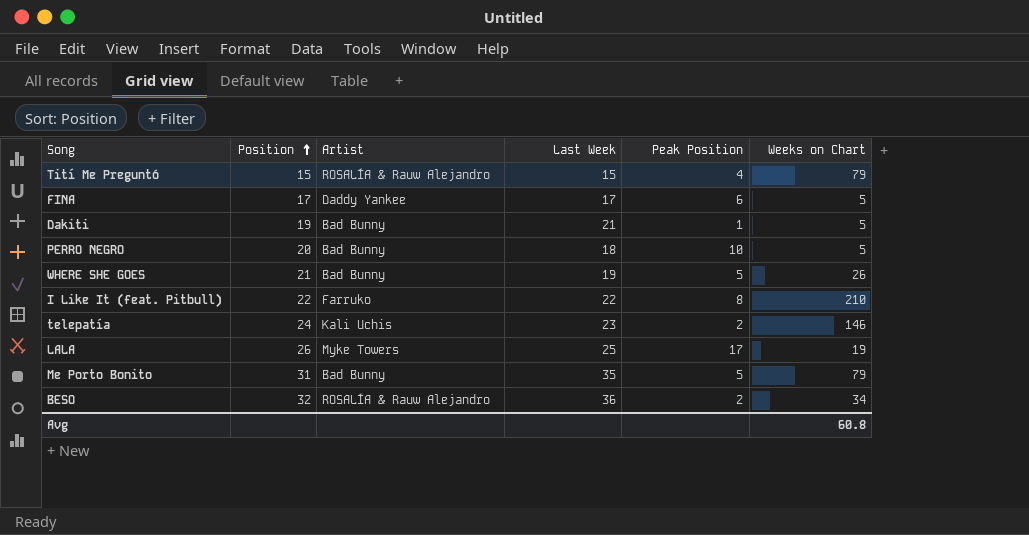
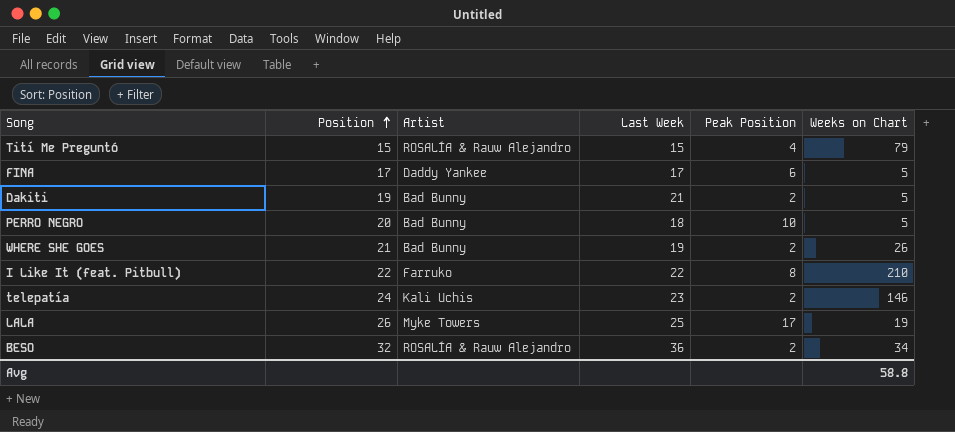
row Me Porto Bonito: 31 | Bad Bunny | 35 | 5 | 79 -> none
Dakiti | Peak Position: 1 -> 2
WHERE SHE GOES | Peak Position: 5 -> 2
Avg | Weeks on Chart: 60.8 -> 58.8

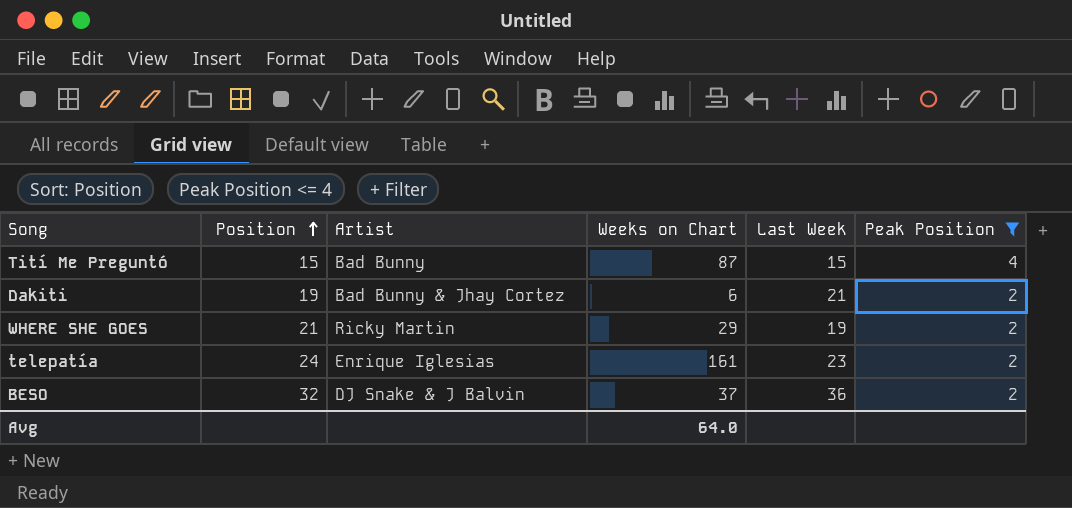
filter: none -> Peak Position <= 4
column Weeks on Chart | position: 6 -> 4
Tití Me Preguntó | Artist: ROSALÍA & Rauw Alejandro -> Bad Bunny
Tití Me Preguntó | Weeks on Chart: 79 -> 87
Dakiti | Artist: Bad Bunny -> Bad Bunny & Jhay Cortez
Dakiti | Weeks on Chart: 5 -> 6
WHERE SHE GOES | Artist: Bad Bunny -> Ricky Martin
WHERE SHE GOES | Weeks on Chart: 26 -> 29
telepatía | Artist: Kali Uchis -> Enrique Iglesias
telepatía | Weeks on Chart: 146 -> 161
BESO | Artist: ROSALÍA & Rauw Alejandro -> DJ Snake & J Balvin
BESO | Weeks on Chart: 34 -> 37
Avg | Weeks on Chart: 58.8 -> 64.0

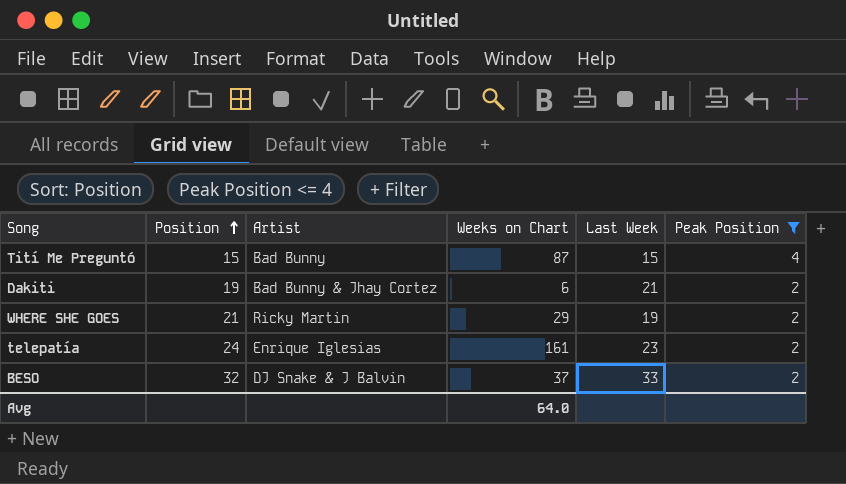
BESO | Last Week: 36 -> 33

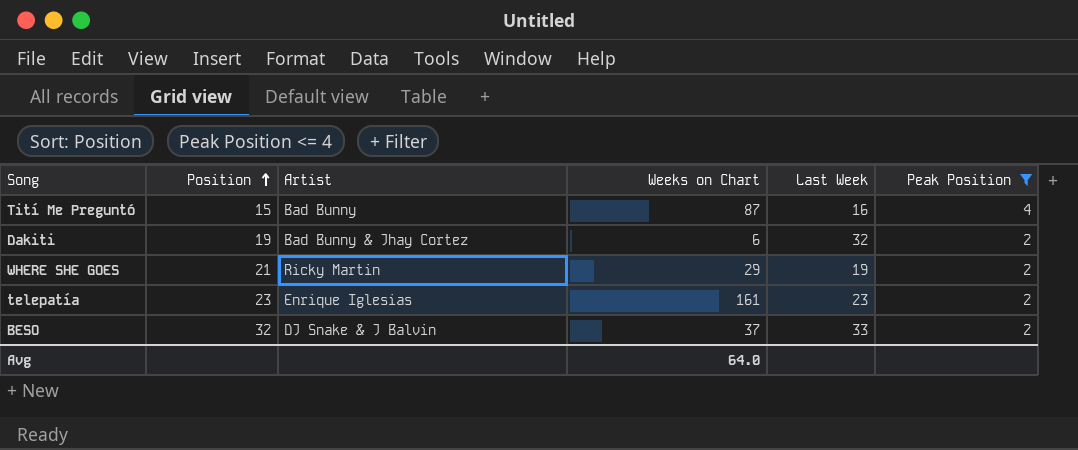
Tití Me Preguntó | Last Week: 15 -> 16
Dakiti | Last Week: 21 -> 32
telepatía | Position: 24 -> 23

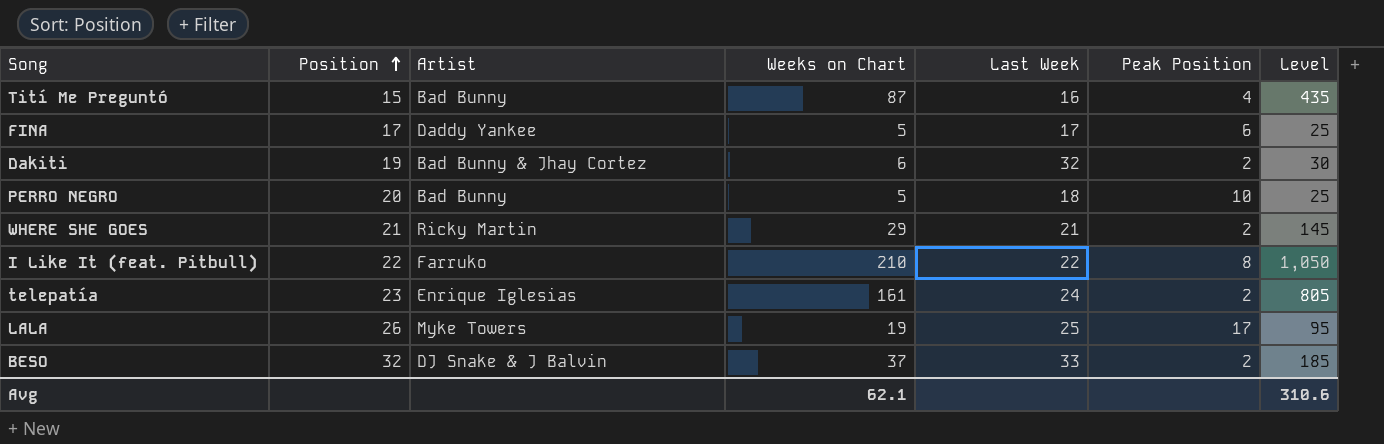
filter: Peak Position <= 4 -> none
column Level | formula: none -> [Weeks on Chart] * 5
WHERE SHE GOES | Last Week: 19 -> 21
telepatía | Last Week: 23 -> 24
Avg | Weeks on Chart: 64.0 -> 62.1

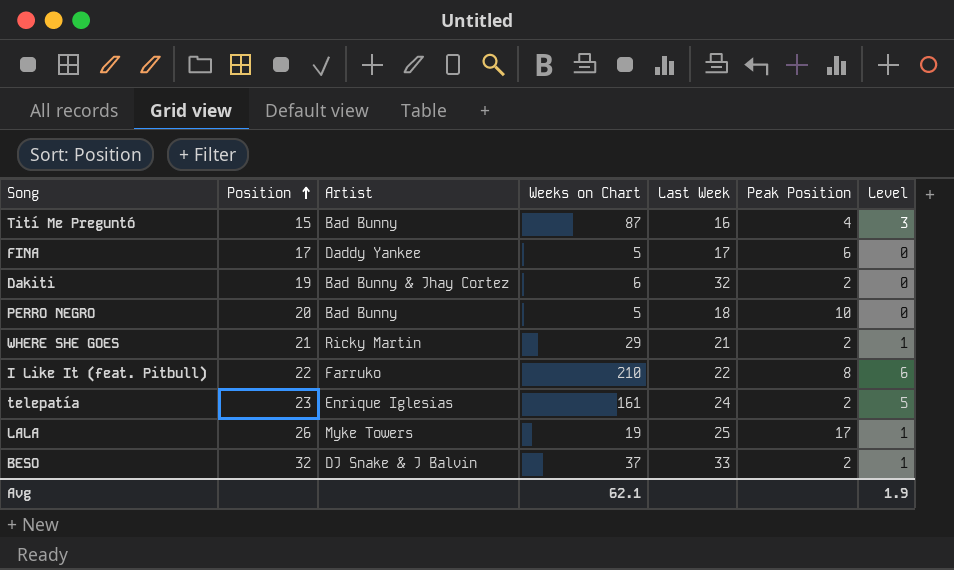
column Level | formula: [Weeks on Chart] * 5 -> [Weeks on Chart] * 0.03
Avg | Level: 310.6 -> 1.9

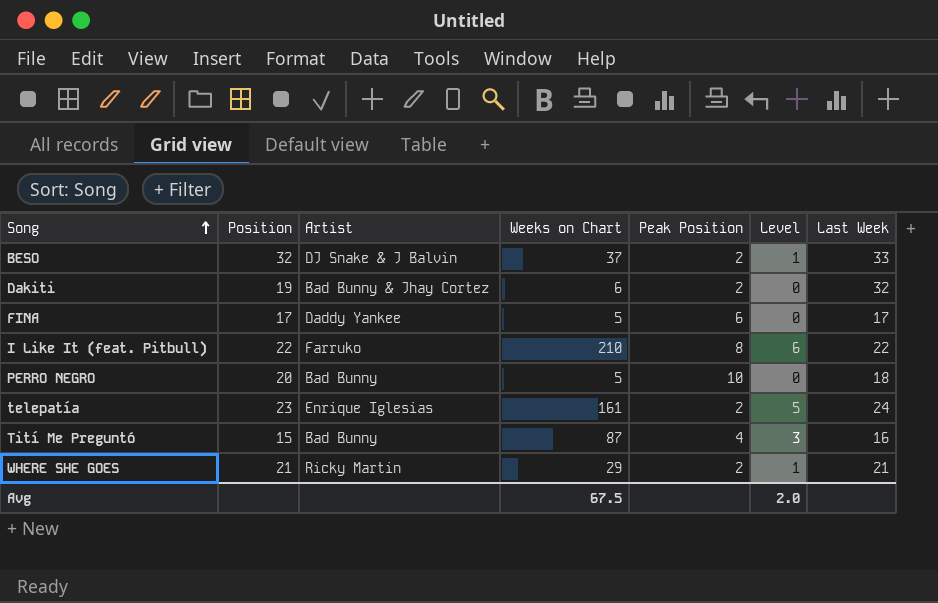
row order: Position ascending -> Song ascending
column Last Week | position: 5 -> 7
row LALA: 26 | Myke Towers | 19 | 25 | 17 | 1 -> none
Avg | Weeks on Chart: 62.1 -> 67.5
Avg | Level: 1.9 -> 2.0

